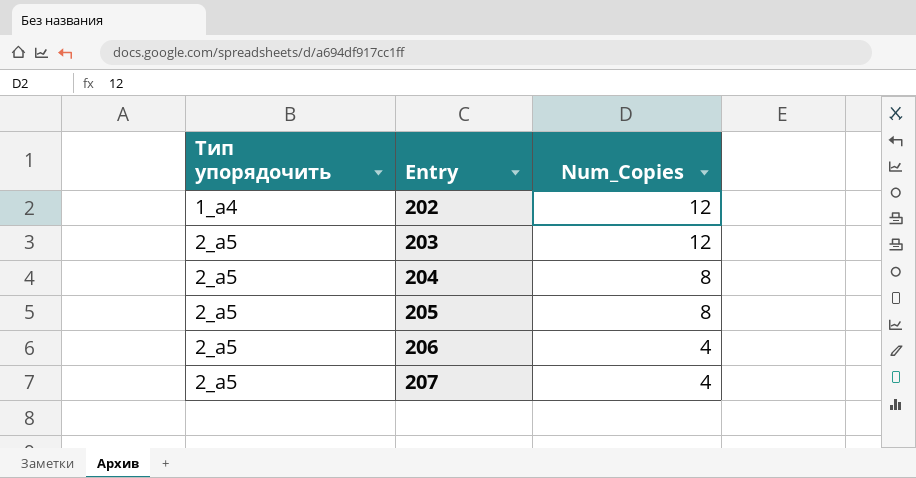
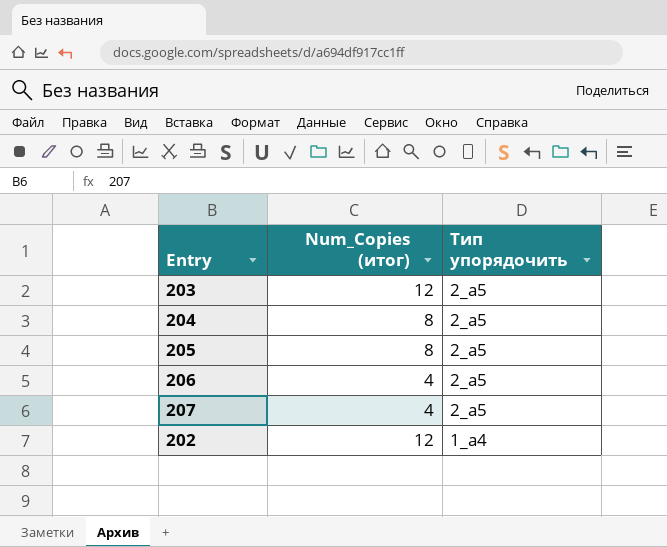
row order: Тип упорядочить ascending -> Тип упорядочить descending
column name: Num_Copies -> Num_Copies (итог)
column Тип упорядочить | position: 1 -> 3

